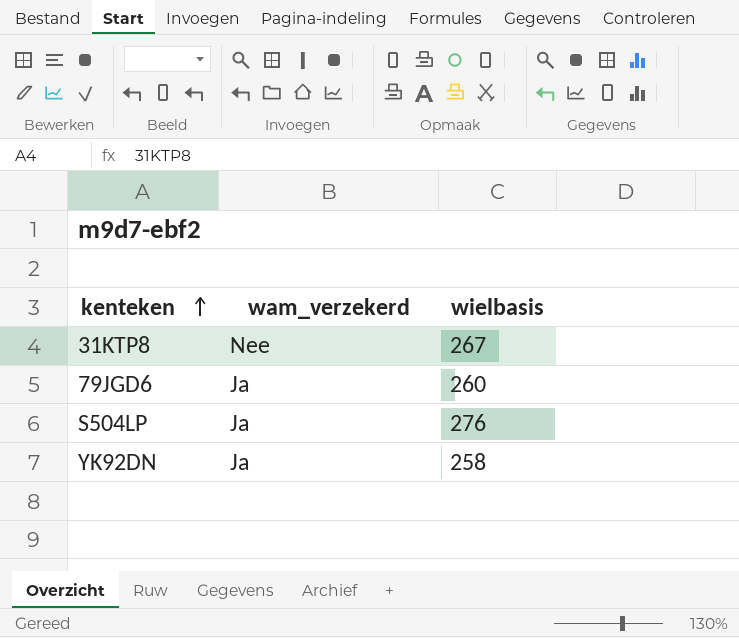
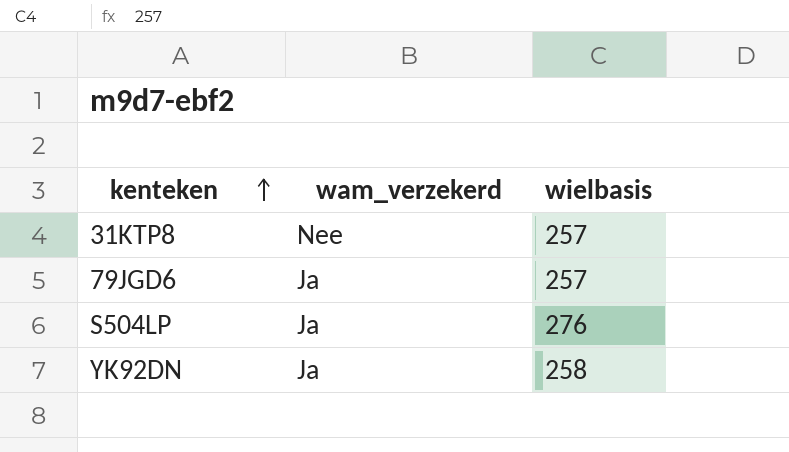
31KTP8 | wielbasis: 267 -> 257
79JGD6 | wielbasis: 260 -> 257

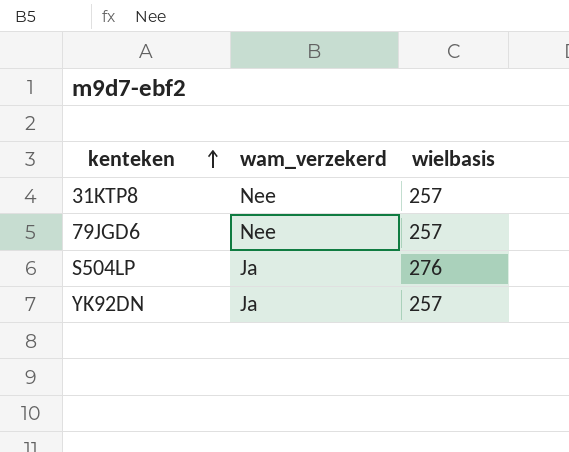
79JGD6 | wam_verzekerd: Ja -> Nee
YK92DN | wielbasis: 258 -> 257

